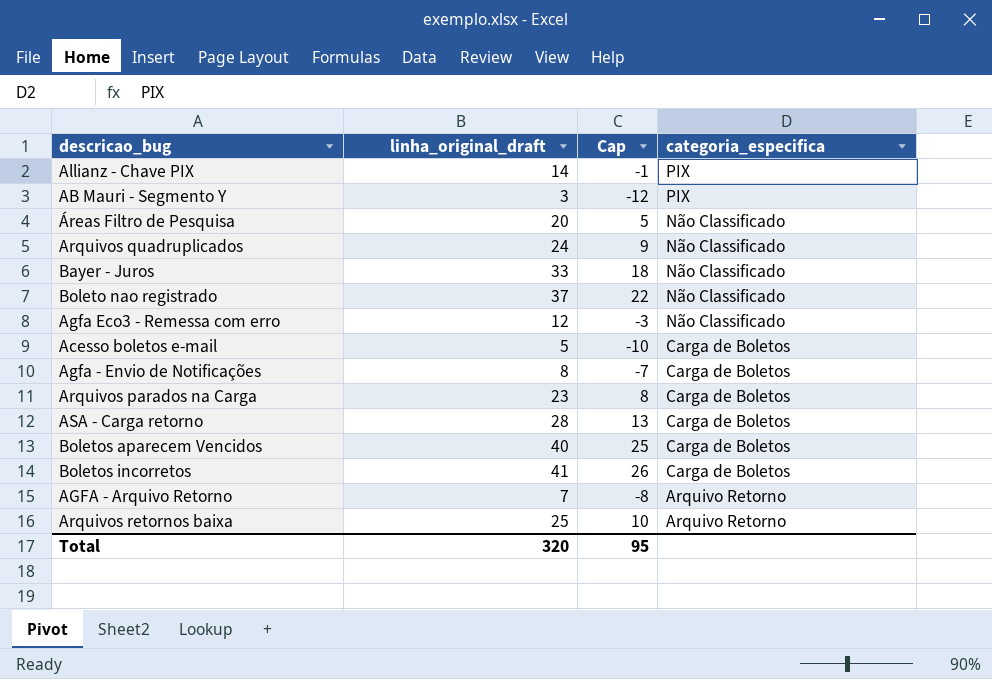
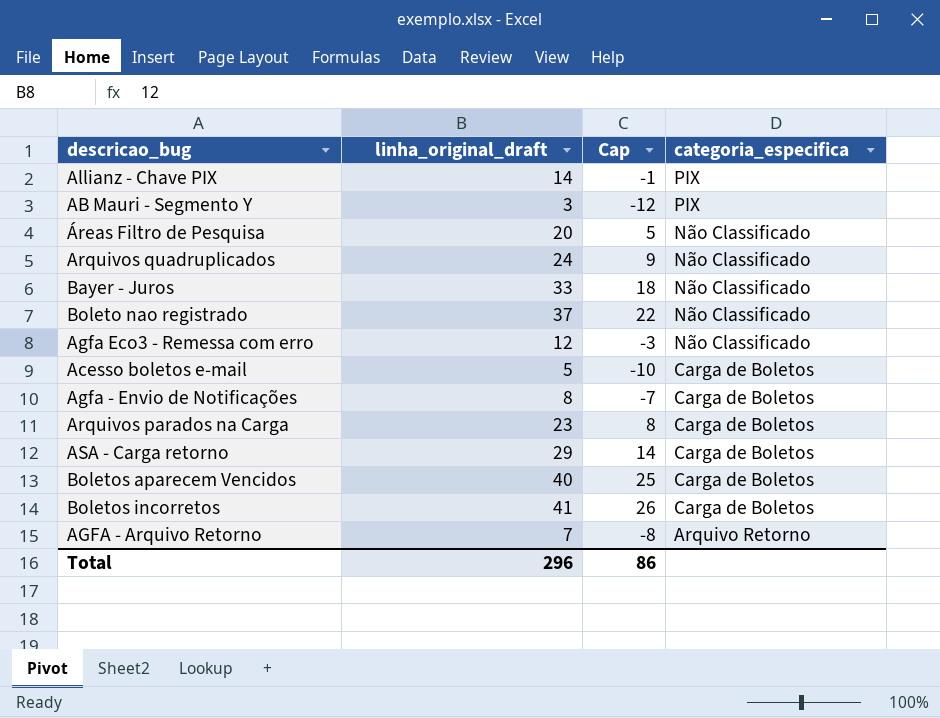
row Arquivos retornos baixa: 25 | 10 | Arquivo Retorno -> none
ASA - Carga retorno | linha_original_draft: 28 -> 29
ASA - Carga retorno | Cap: 13 -> 14
Total | linha_original_draft: 320 -> 296
Total | Cap: 95 -> 86

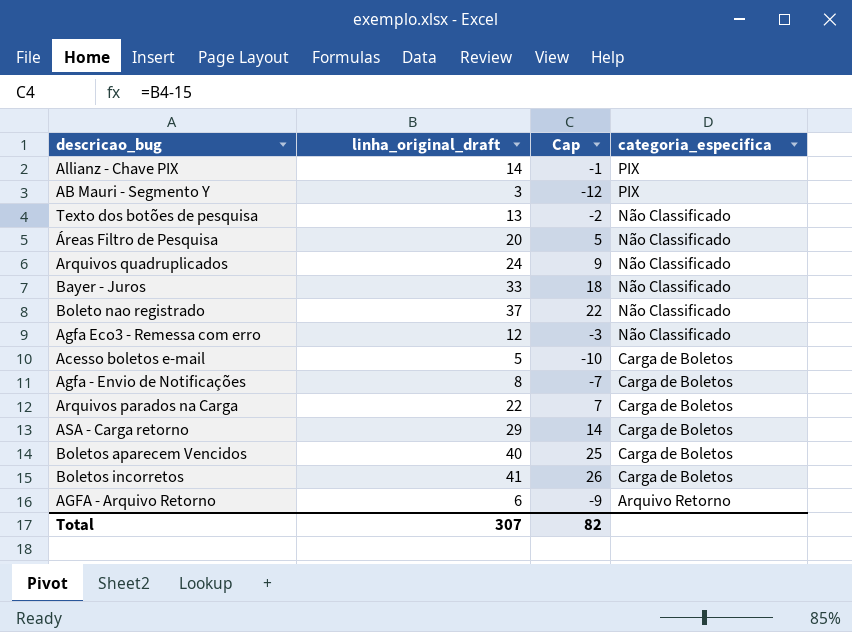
row Texto dos botões de pesquisa: none -> 13 | -2 | Não Classificado
Arquivos parados na Carga | linha_original_draft: 23 -> 22
Arquivos parados na Carga | Cap: 8 -> 7
AGFA - Arquivo Retorno | linha_original_draft: 7 -> 6
AGFA - Arquivo Retorno | Cap: -8 -> -9
Total | linha_original_draft: 296 -> 307
Total | Cap: 86 -> 82

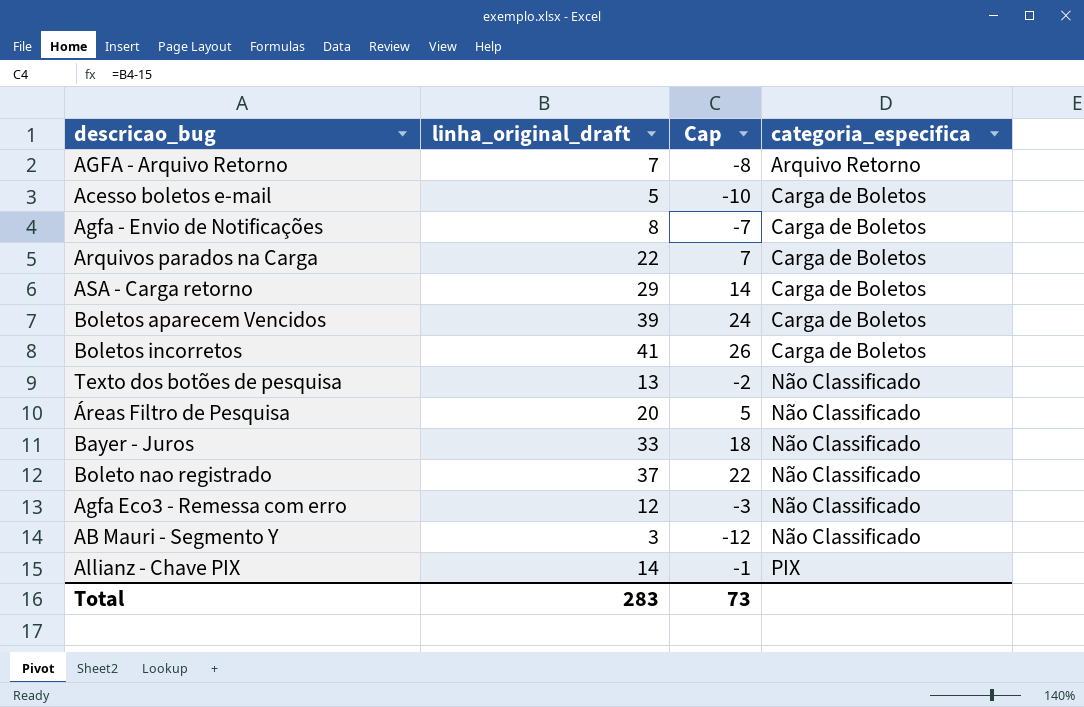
row order: categoria_especifica descending -> categoria_especifica ascending
row Arquivos quadruplicados: 24 | 9 | Não Classificado -> none
AGFA - Arquivo Retorno | linha_original_draft: 6 -> 7
AGFA - Arquivo Retorno | Cap: -9 -> -8
Boletos aparecem Vencidos | linha_original_draft: 40 -> 39
Boletos aparecem Vencidos | Cap: 25 -> 24
AB Mauri - Segmento Y | categoria_especifica: PIX -> Não Classificado
Total | linha_original_draft: 307 -> 283
Total | Cap: 82 -> 73

